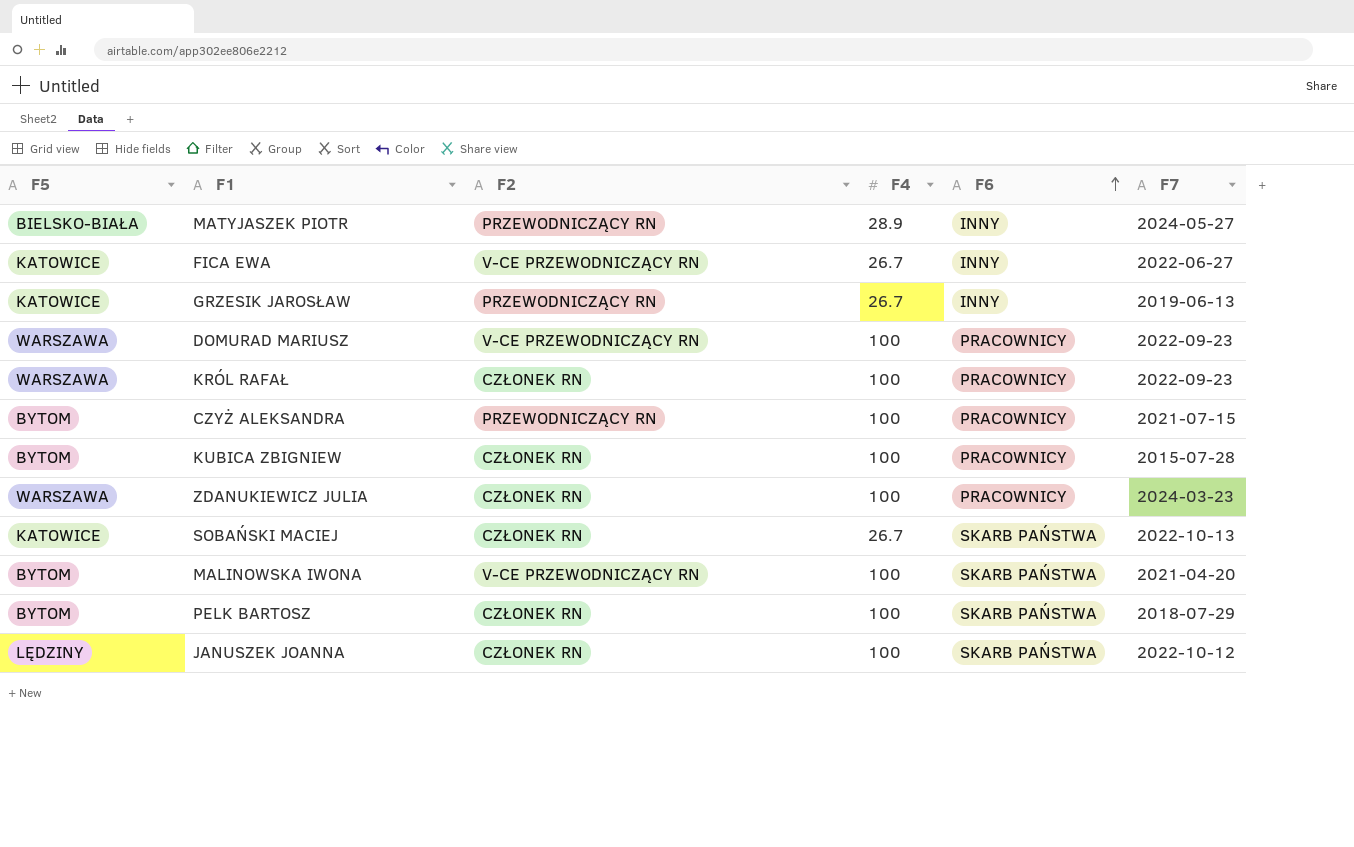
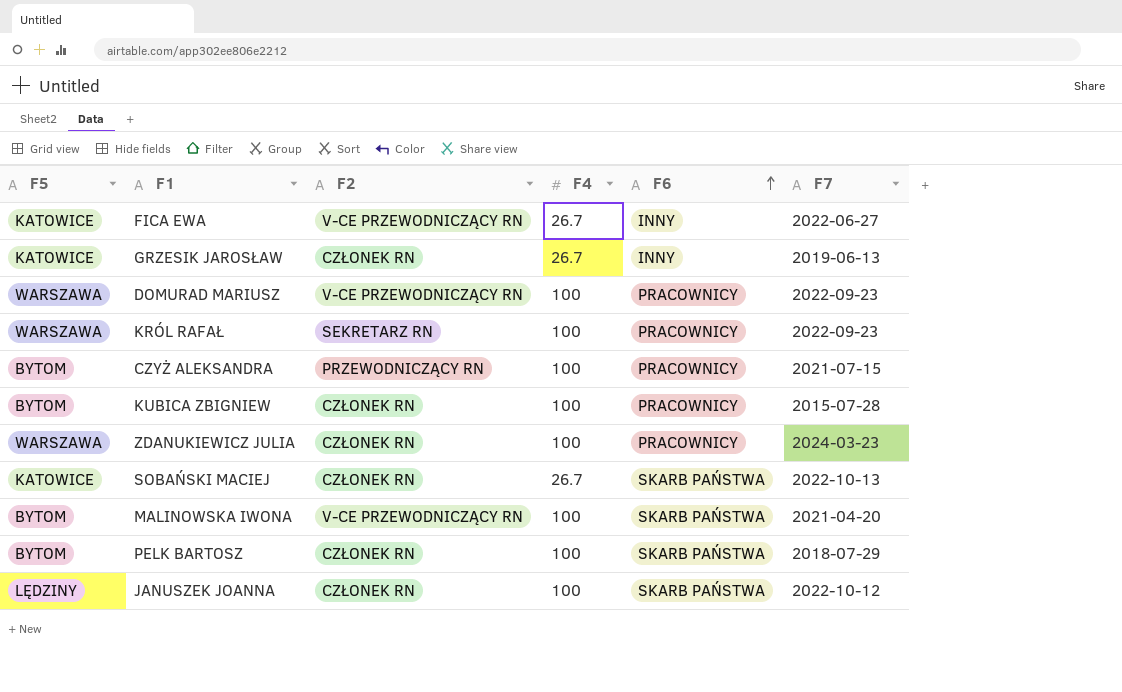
row MATYJASZEK PIOTR: BIELSKO-BIAŁA | PRZEWODNICZĄCY RN | 28.9 | INNY | 2024-05-27 -> none
GRZESIK JAROSŁAW | F2: PRZEWODNICZĄCY RN -> CZŁONEK RN
KRÓL RAFAŁ | F2: CZŁONEK RN -> SEKRETARZ RN

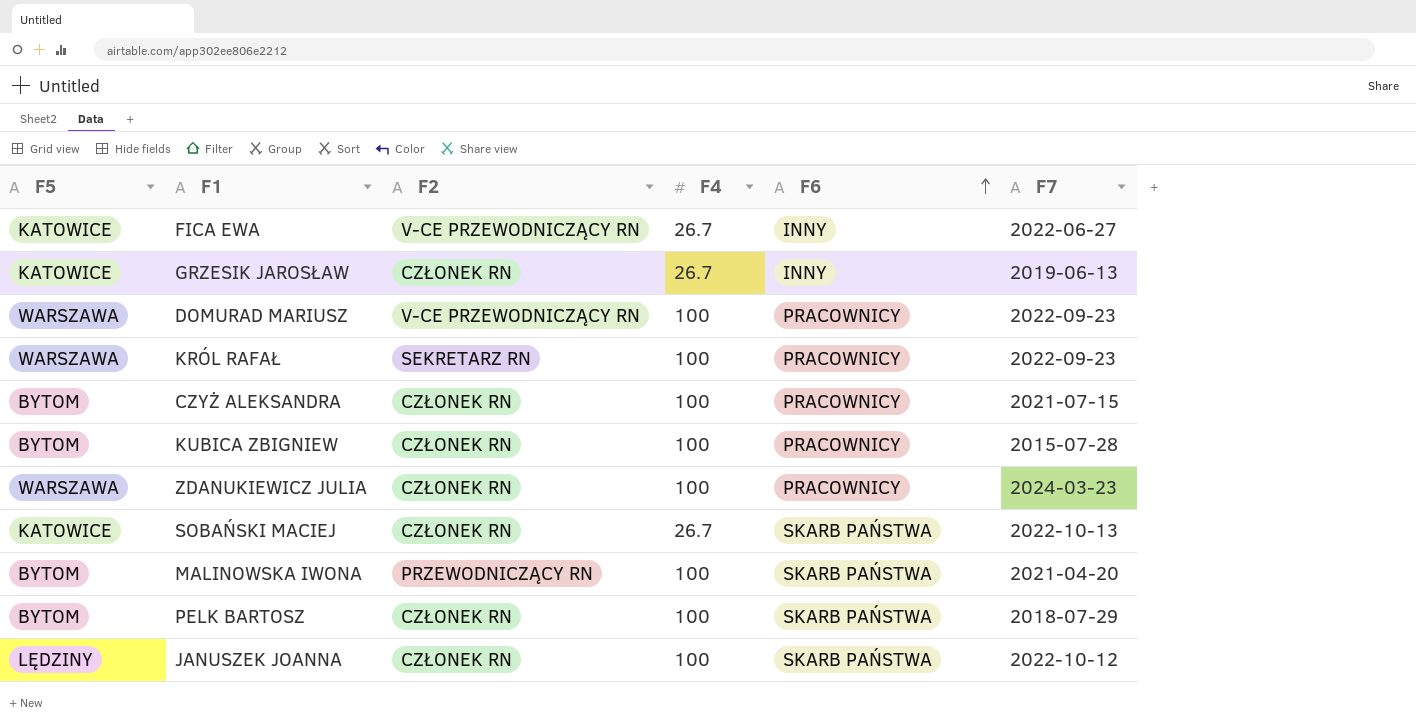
CZYŻ ALEKSANDRA | F2: PRZEWODNICZĄCY RN -> CZŁONEK RN
MALINOWSKA IWONA | F2: V-CE PRZEWODNICZĄCY RN -> PRZEWODNICZĄCY RN

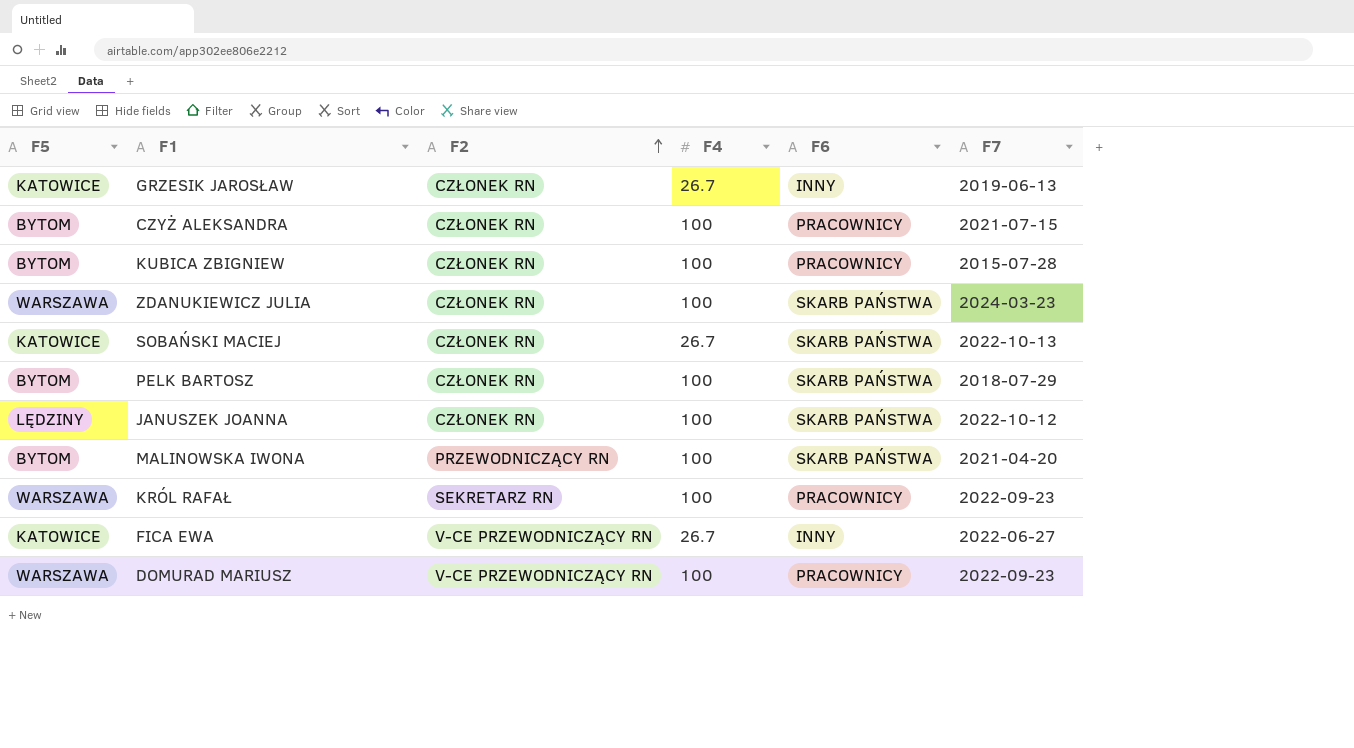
row order: F6 ascending -> F2 ascending
ZDANUKIEWICZ JULIA | F6: PRACOWNICY -> SKARB PAŃSTWA

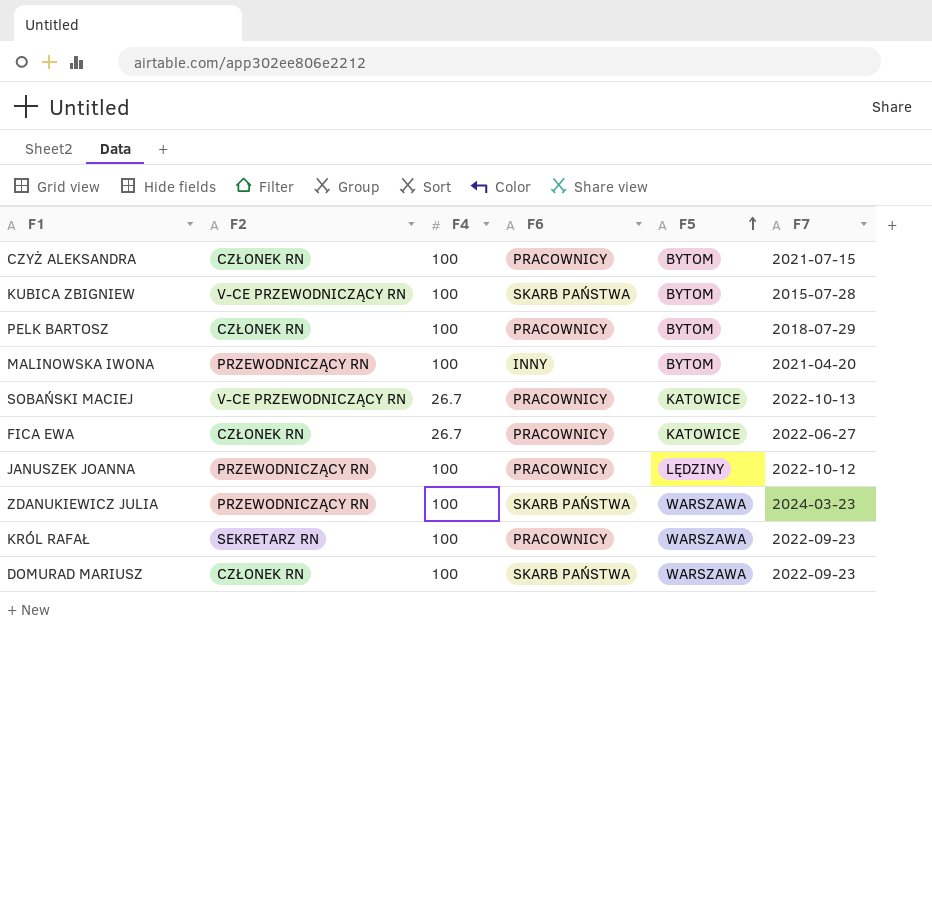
row order: F2 ascending -> F5 ascending
column F5 | position: 1 -> 5
row GRZESIK JAROSŁAW: KATOWICE | CZŁONEK RN | 26.7 | INNY | 2019-06-13 -> none
KUBICA ZBIGNIEW | F2: CZŁONEK RN -> V-CE PRZEWODNICZĄCY RN
KUBICA ZBIGNIEW | F6: PRACOWNICY -> SKARB PAŃSTWA
PELK BARTOSZ | F6: SKARB PAŃSTWA -> PRACOWNICY
MALINOWSKA IWONA | F6: SKARB PAŃSTWA -> INNY
SOBAŃSKI MACIEJ | F2: CZŁONEK RN -> V-CE PRZEWODNICZĄCY RN
SOBAŃSKI MACIEJ | F6: SKARB PAŃSTWA -> PRACOWNICY
FICA EWA | F2: V-CE PRZEWODNICZĄCY RN -> CZŁONEK RN
FICA EWA | F6: INNY -> PRACOWNICY
JANUSZEK JOANNA | F2: CZŁONEK RN -> PRZEWODNICZĄCY RN
JANUSZEK JOANNA | F6: SKARB PAŃSTWA -> PRACOWNICY
ZDANUKIEWICZ JULIA | F2: CZŁONEK RN -> PRZEWODNICZĄCY RN
DOMURAD MARIUSZ | F2: V-CE PRZEWODNICZĄCY RN -> CZŁONEK RN
DOMURAD MARIUSZ | F6: PRACOWNICY -> SKARB PAŃSTWA

